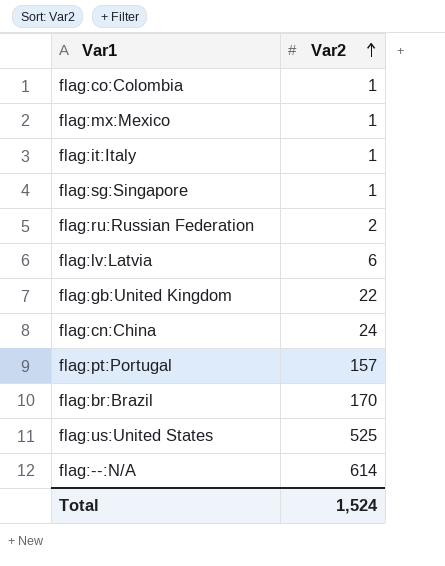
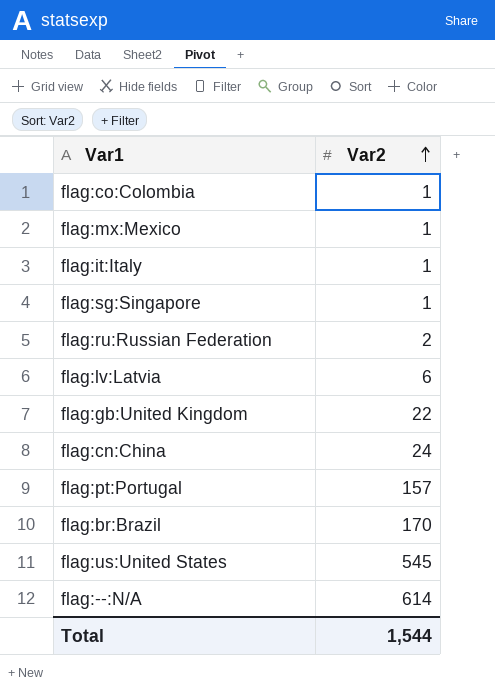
flag:us:United States | Var2: 525 -> 545
Total | Var2: 1,524 -> 1,544

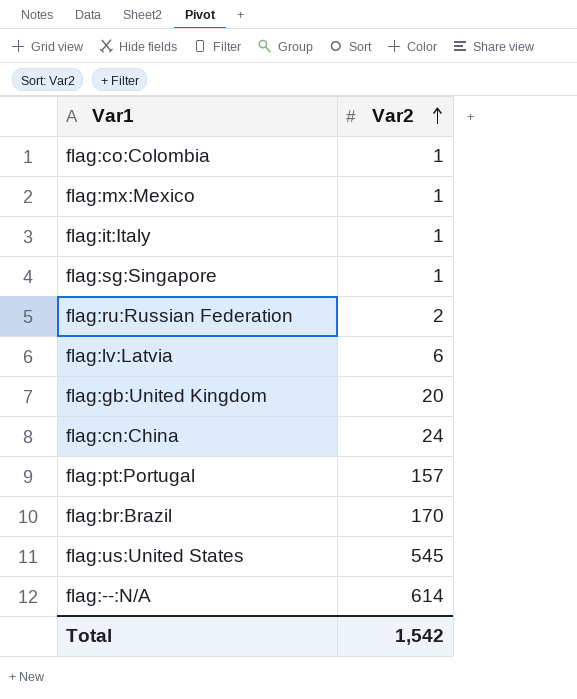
flag:gb:United Kingdom | Var2: 22 -> 20
Total | Var2: 1,544 -> 1,542

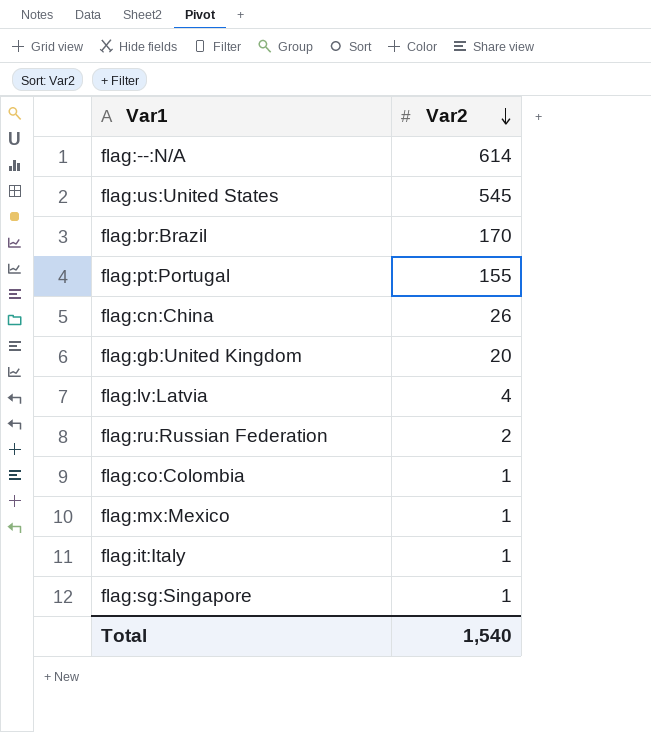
row order: Var2 ascending -> Var2 descending
flag:pt:Portugal | Var2: 157 -> 155
flag:cn:China | Var2: 24 -> 26
flag:lv:Latvia | Var2: 6 -> 4
Total | Var2: 1,542 -> 1,540

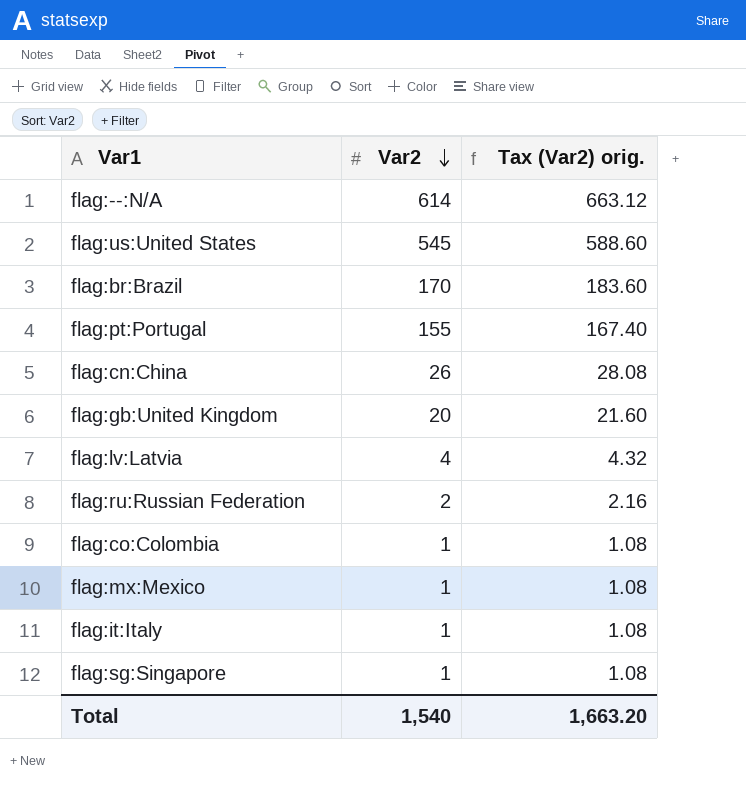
column Tax (Var2) orig. | formula: none -> [Var2] * 1.08

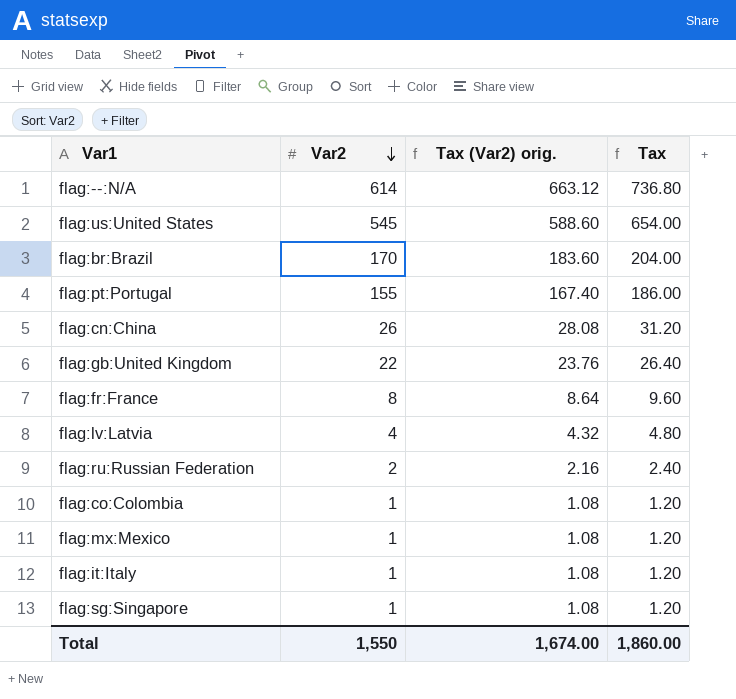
column Tax | formula: none -> [Var2] * 1.2
flag:gb:United Kingdom | Var2: 20 -> 22
flag:gb:United Kingdom | Tax (Var2) orig.: 21.60 -> 23.76
row flag:fr:France: none -> 8 | 8.64 | 9.60
Total | Var2: 1,540 -> 1,550
Total | Tax (Var2) orig.: 1,663.20 -> 1,674.00

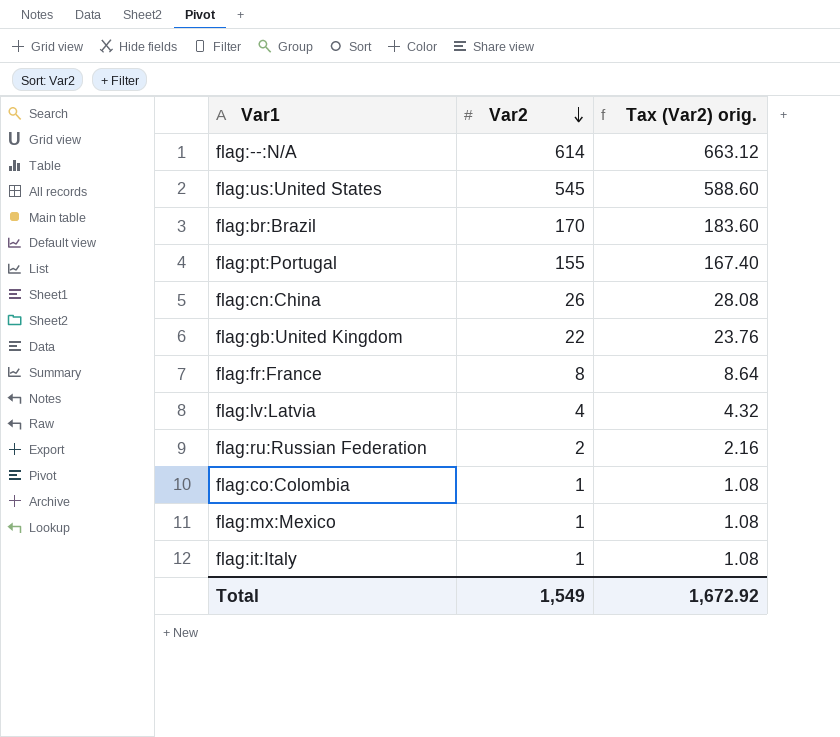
column Tax | formula: [Var2] * 1.2 -> none
row flag:sg:Singapore: 1 | 1.08 | 1.20 -> none
Total | Var2: 1,550 -> 1,549
Total | Tax (Var2) orig.: 1,674.00 -> 1,672.92

